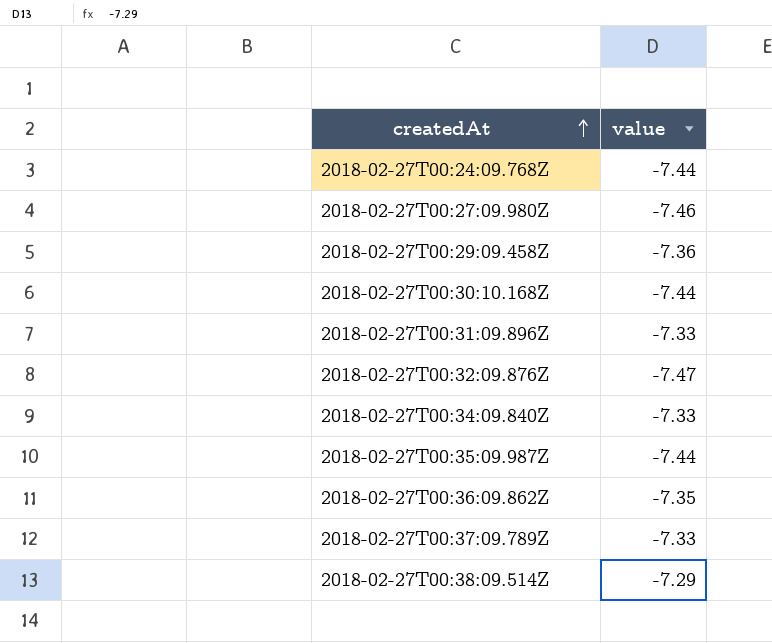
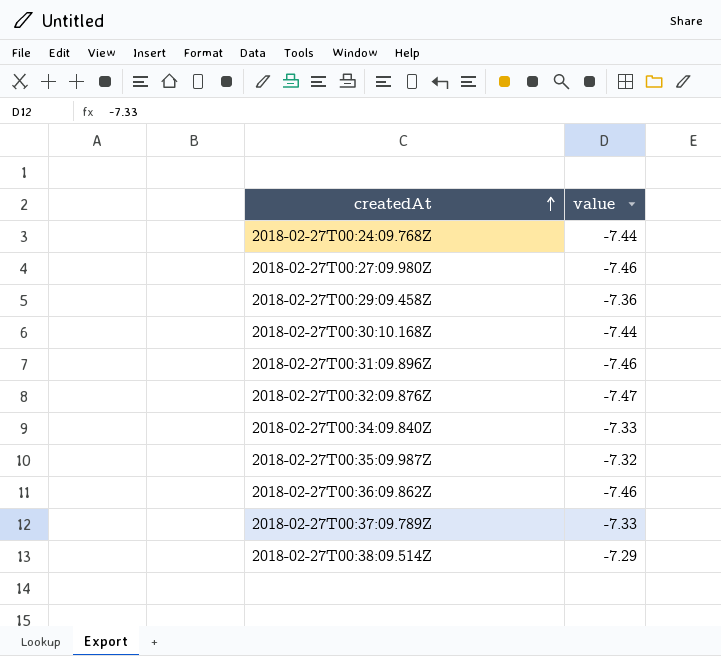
2018-02-27T00:31:09.896Z | value: -7.33 -> -7.46
2018-02-27T00:35:09.987Z | value: -7.44 -> -7.32
2018-02-27T00:36:09.862Z | value: -7.35 -> -7.46

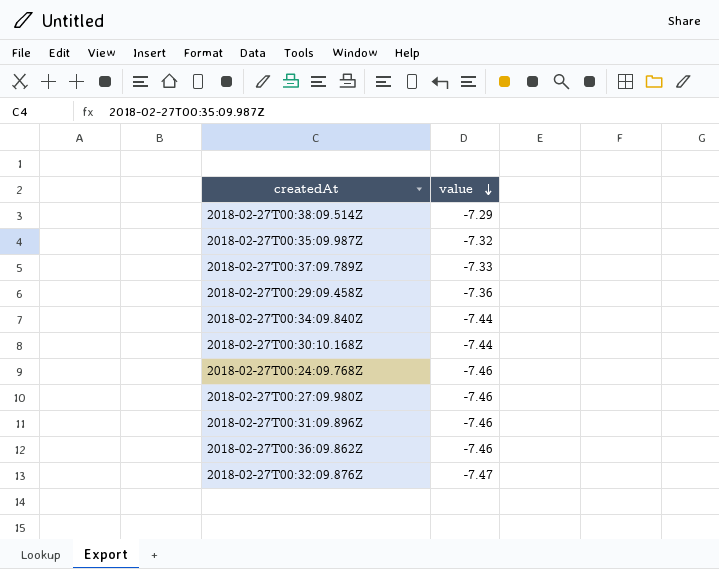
row order: createdAt ascending -> value descending
2018-02-27T00:34:09.840Z | value: -7.33 -> -7.44
2018-02-27T00:24:09.768Z | value: -7.44 -> -7.46

